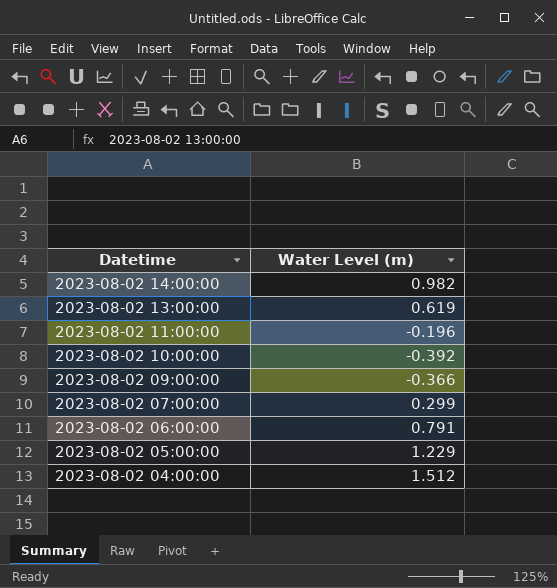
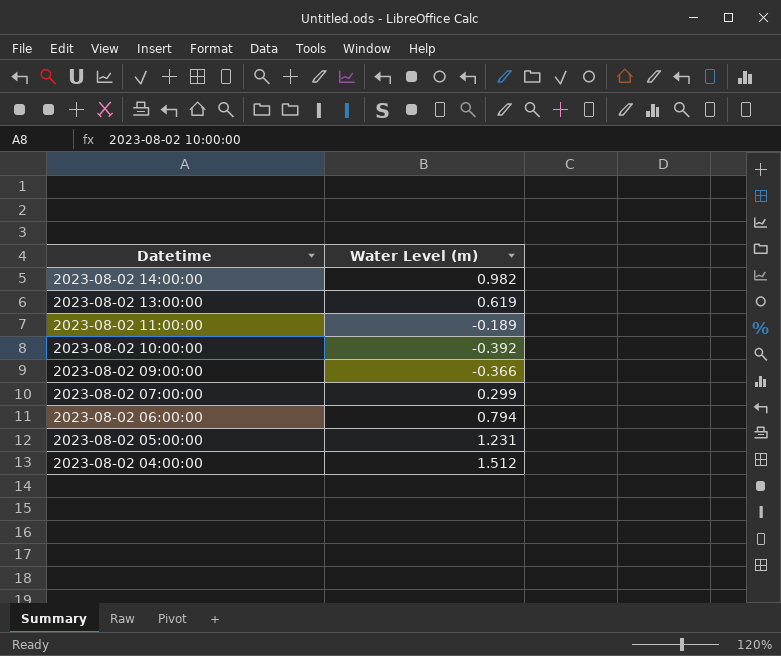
2023-08-02 11:00:00 | Water Level (m): -0.196 -> -0.189
2023-08-02 06:00:00 | Water Level (m): 0.791 -> 0.794
2023-08-02 05:00:00 | Water Level (m): 1.229 -> 1.231

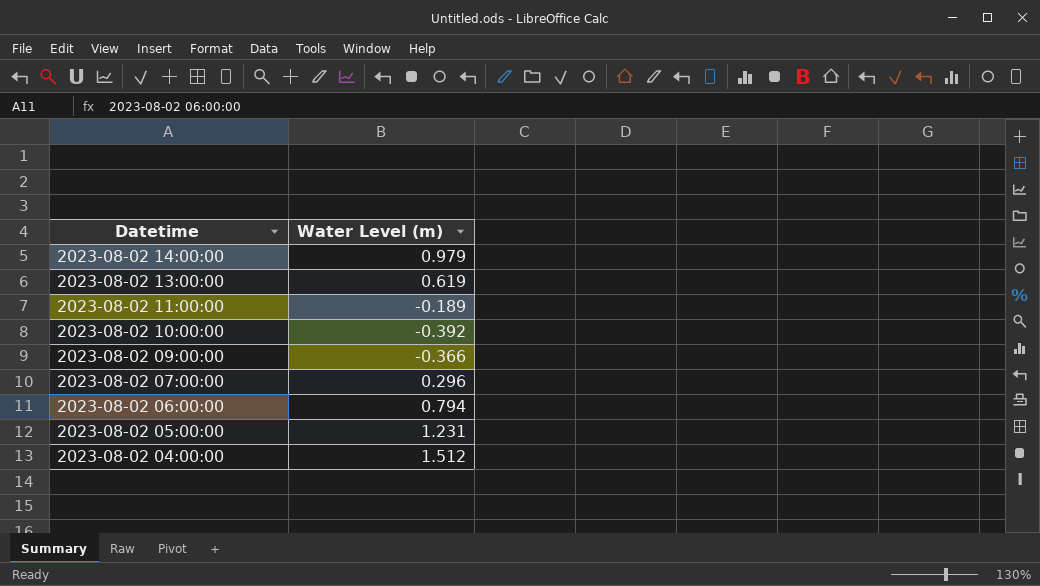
2023-08-02 14:00:00 | Water Level (m): 0.982 -> 0.979
2023-08-02 07:00:00 | Water Level (m): 0.299 -> 0.296

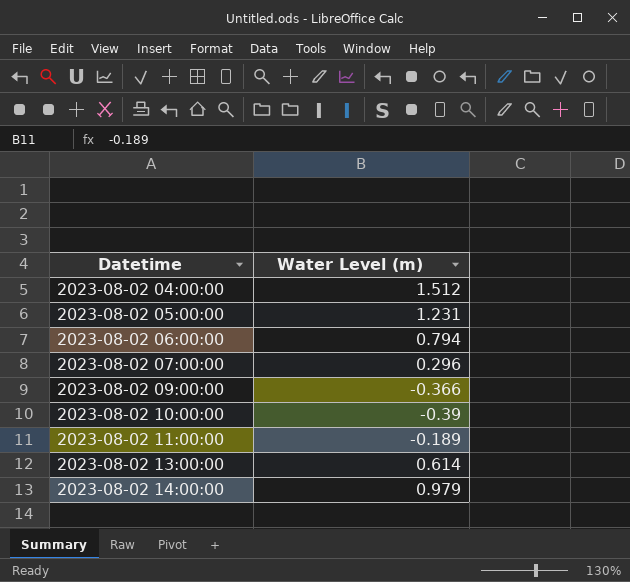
row order: Datetime descending -> Datetime ascending
2023-08-02 10:00:00 | Water Level (m): -0.392 -> -0.39
2023-08-02 13:00:00 | Water Level (m): 0.619 -> 0.614

